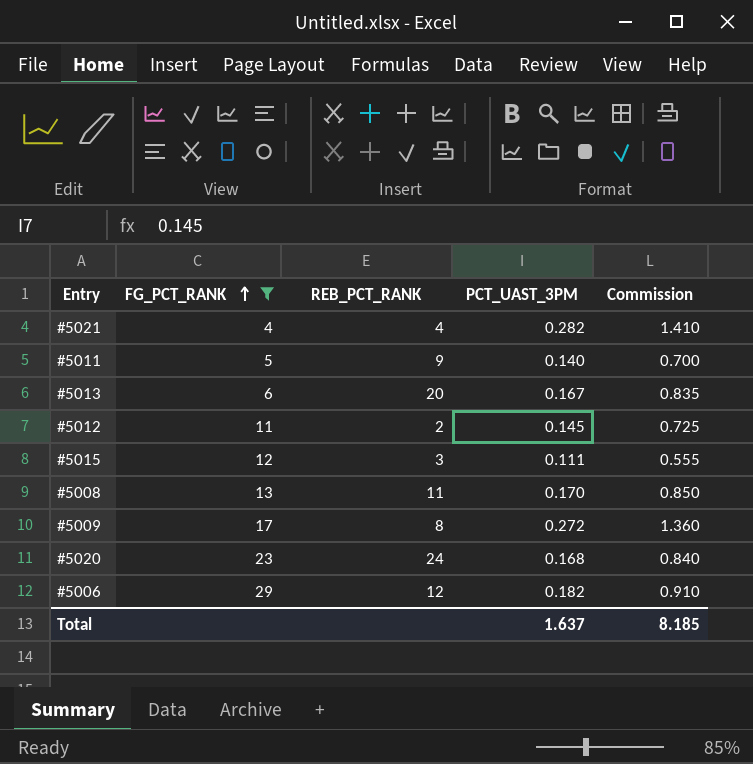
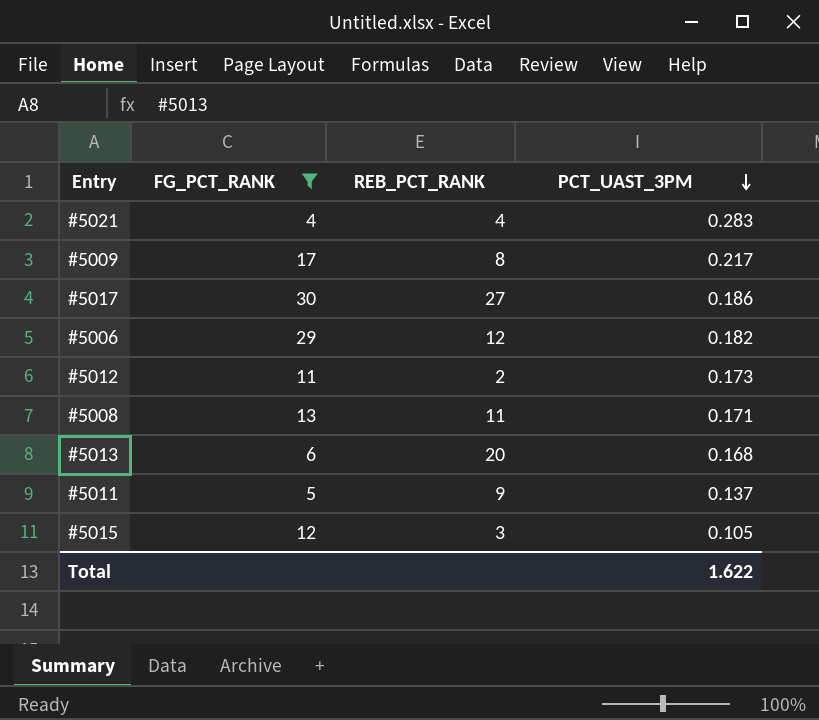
row order: FG_PCT_RANK ascending -> PCT_UAST_3PM descending
column Commission | formula: [PCT_UAST_3PM] * 5 -> none
row #5020: 23 | 24 | 0.168 | 0.840 -> none
#5021 | PCT_UAST_3PM: 0.282 -> 0.283
#5009 | PCT_UAST_3PM: 0.272 -> 0.217
row #5017: none -> 30 | 27 | 0.186
#5012 | PCT_UAST_3PM: 0.145 -> 0.173
#5008 | PCT_UAST_3PM: 0.170 -> 0.171
#5013 | PCT_UAST_3PM: 0.167 -> 0.168
#5011 | PCT_UAST_3PM: 0.140 -> 0.137
#5015 | PCT_UAST_3PM: 0.111 -> 0.105
Total | PCT_UAST_3PM: 1.637 -> 1.622

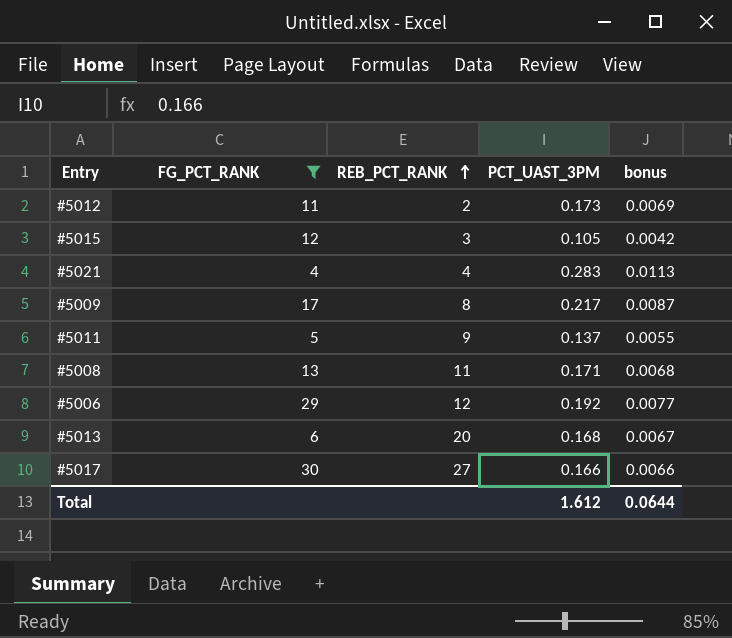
row order: PCT_UAST_3PM descending -> REB_PCT_RANK ascending
column bonus | formula: none -> [PCT_UAST_3PM] * 0.04
#5006 | PCT_UAST_3PM: 0.182 -> 0.192
#5017 | PCT_UAST_3PM: 0.186 -> 0.166
Total | PCT_UAST_3PM: 1.622 -> 1.612

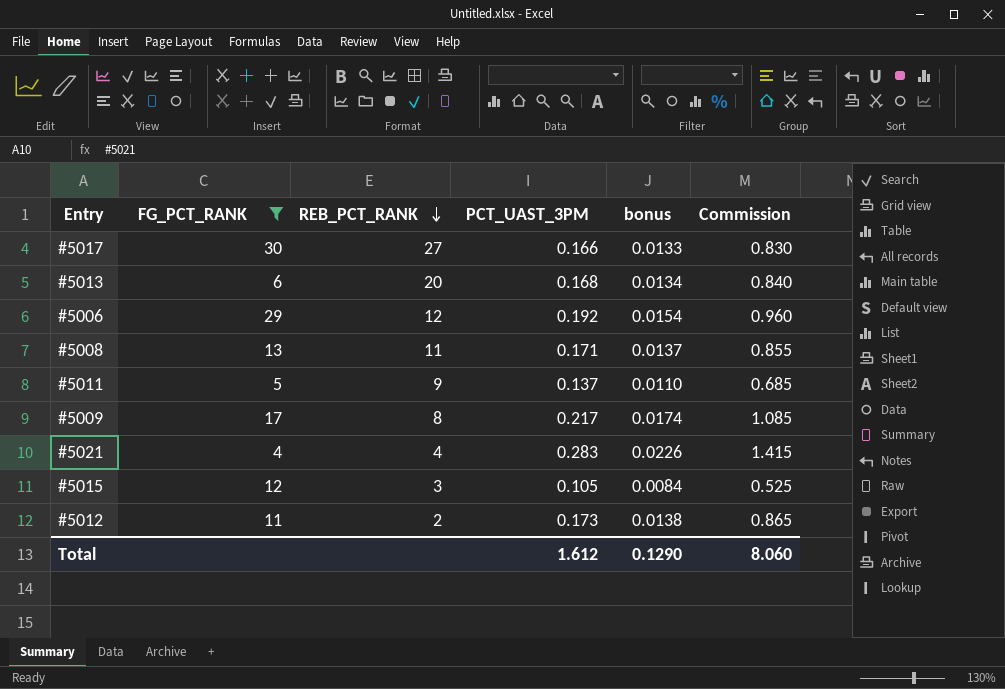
row order: REB_PCT_RANK ascending -> REB_PCT_RANK descending
column bonus | formula: [PCT_UAST_3PM] * 0.04 -> [PCT_UAST_3PM] * 0.08
column Commission | formula: none -> [PCT_UAST_3PM] * 5
Total | bonus: 0.0644 -> 0.1290

